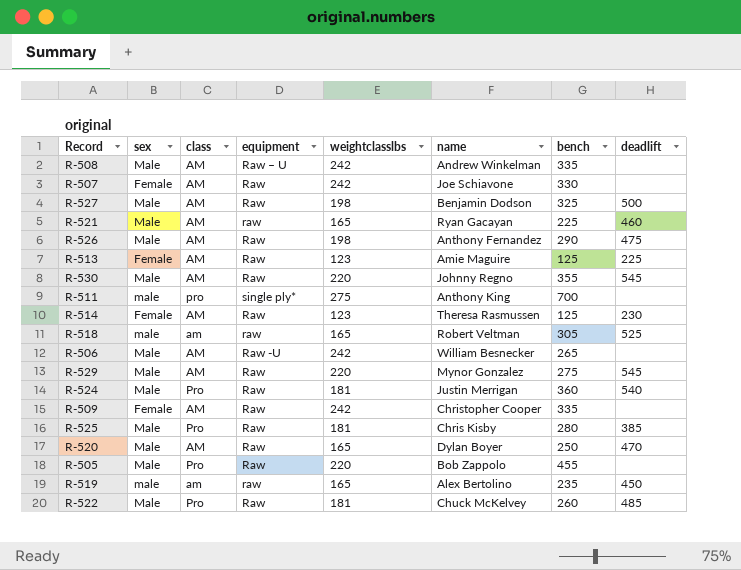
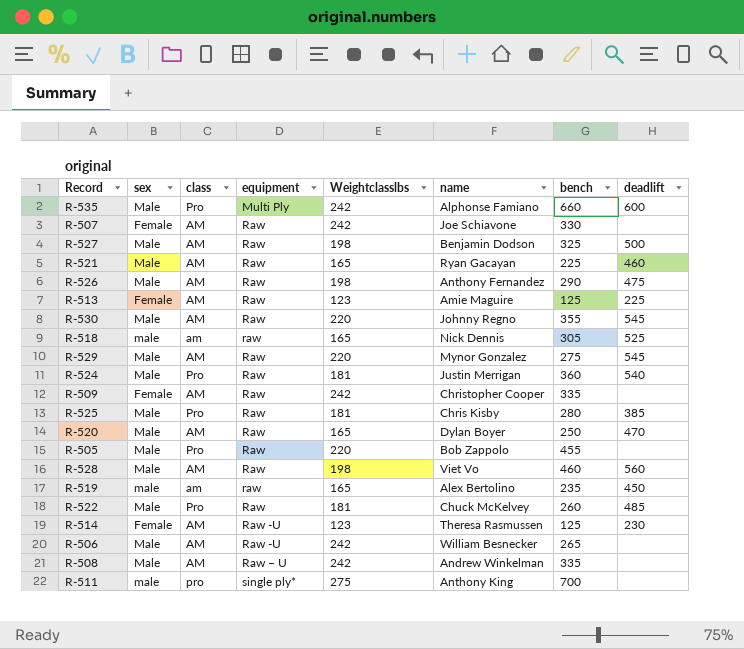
row order: none -> equipment ascending
column name: weightclasslbs -> Weightclasslbs
row R-535: none -> Male | Pro | Multi Ply | 242 | Alphonse Famiano | 660 | 600
R-521 | equipment: raw -> Raw
R-518 | name: Robert Veltman -> Nick Dennis
row R-528: none -> Male | AM | Raw | 198 | Viet Vo | 460 | 560
R-514 | equipment: Raw -> Raw -U

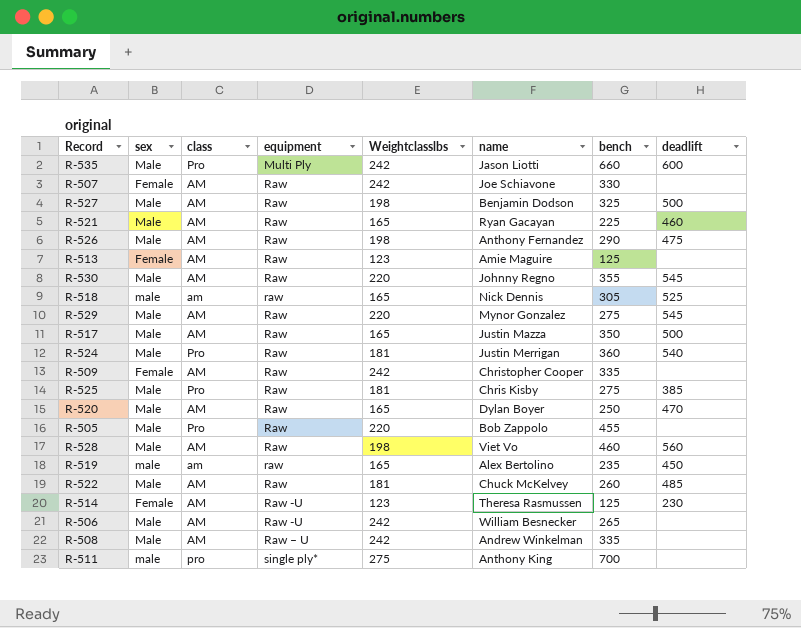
R-535 | name: Alphonse Famiano -> Jason Liotti
R-513 | deadlift: 225 -> none
row R-517: none -> Male | AM | Raw | 165 | Justin Mazza | 350 | 500
R-525 | bench: 280 -> 275
R-522 | class: Pro -> AM

